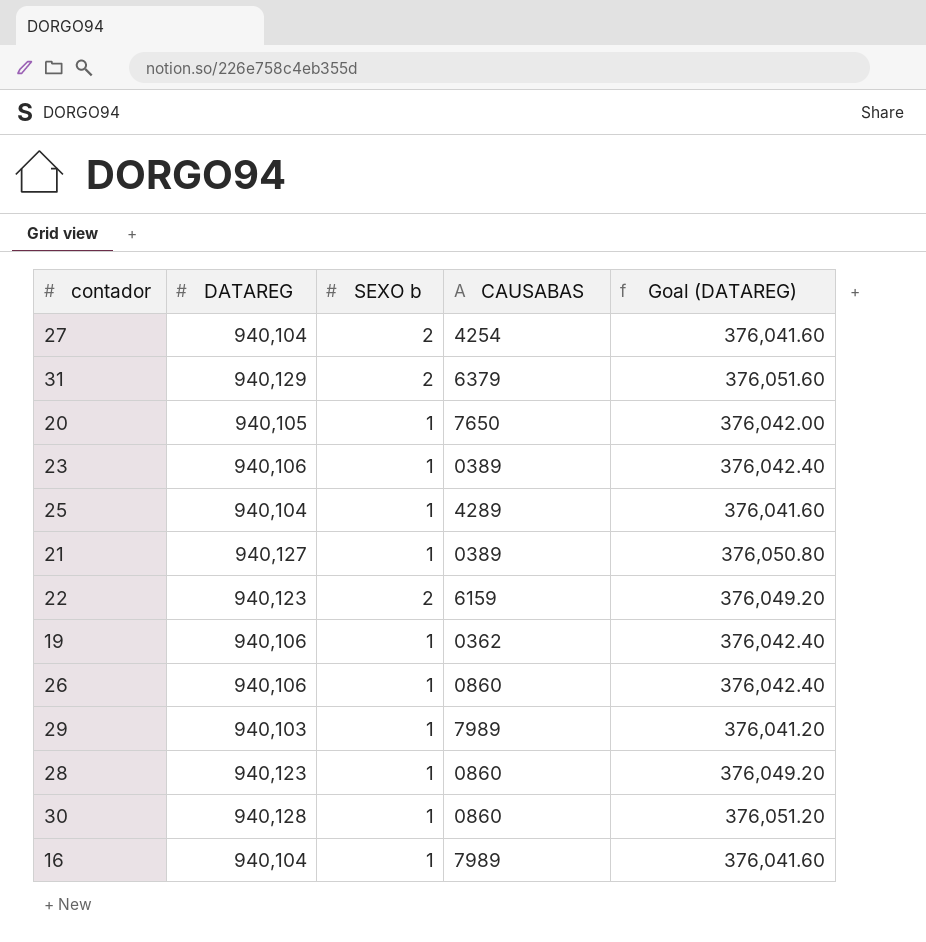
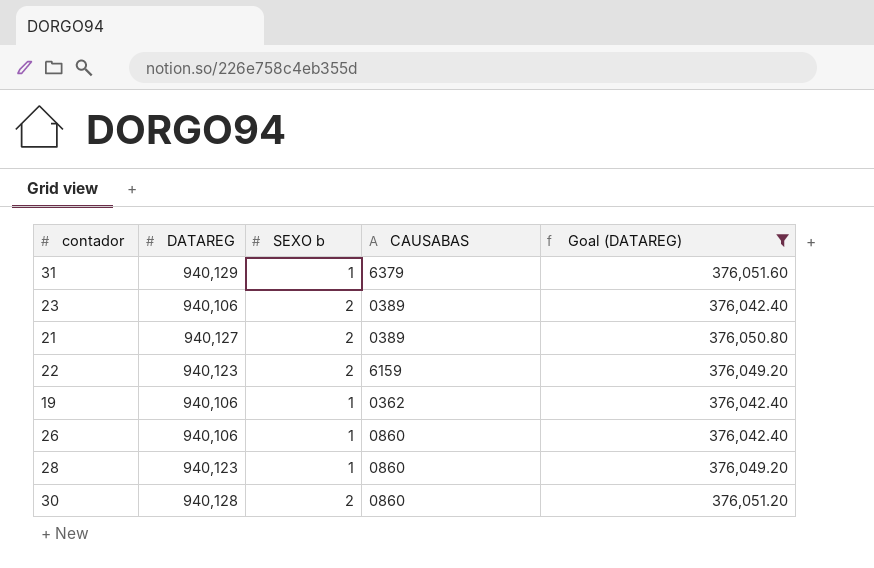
filter: none -> Goal (DATAREG) >= 376,042.40
31 | SEXO b: 2 -> 1
23 | SEXO b: 1 -> 2
21 | SEXO b: 1 -> 2
30 | SEXO b: 1 -> 2

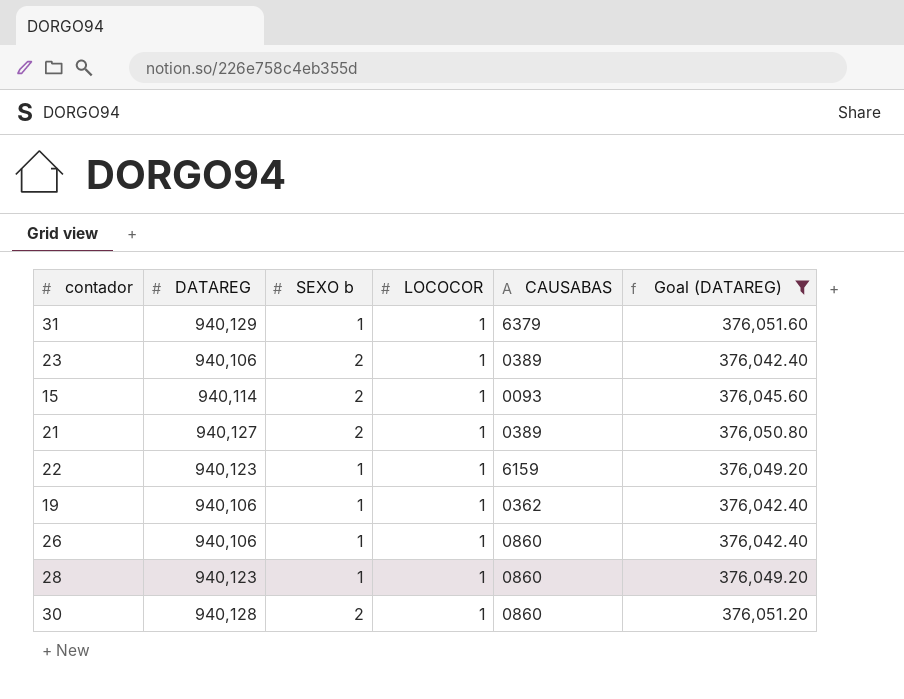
column LOCOCOR | position: none -> 4
row 15: none -> 940,114 | 2 | 1 | 0093 | 376,045.60
22 | SEXO b: 2 -> 1

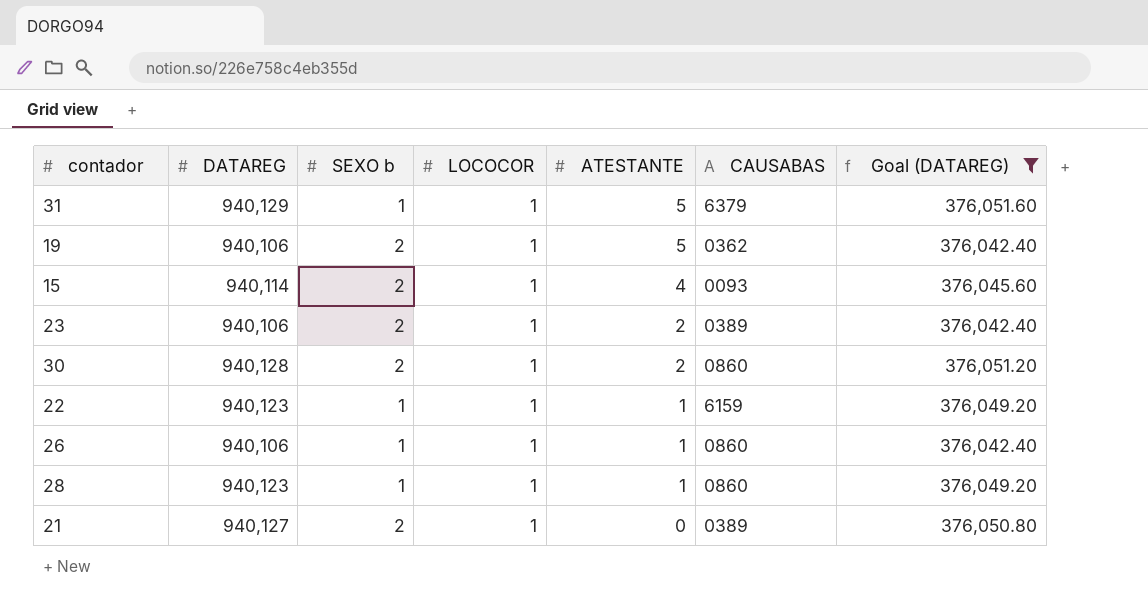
row order: none -> ATESTANTE descending
column ATESTANTE | position: none -> 5
19 | SEXO b: 1 -> 2

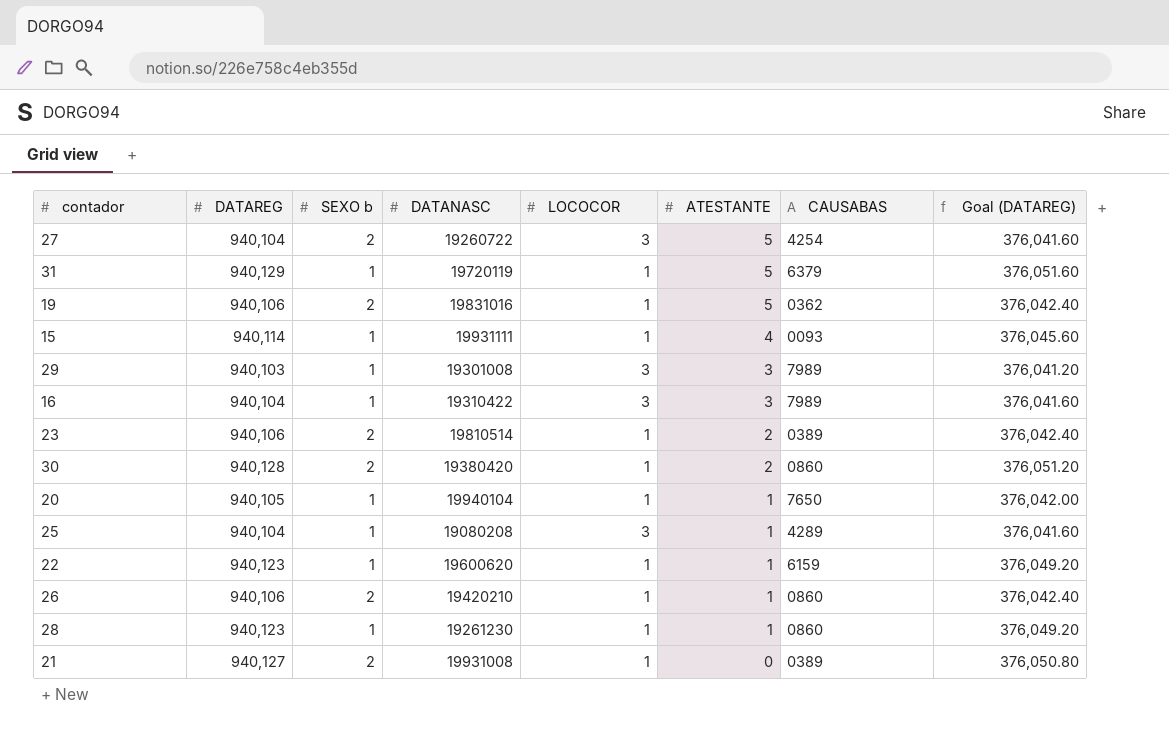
filter: Goal (DATAREG) >= 376,042.40 -> none
column DATANASC | position: none -> 4
15 | SEXO b: 2 -> 1
26 | SEXO b: 1 -> 2

